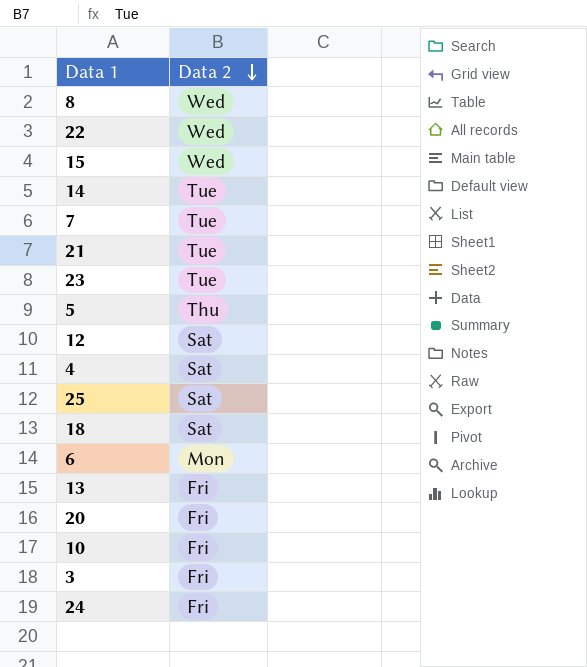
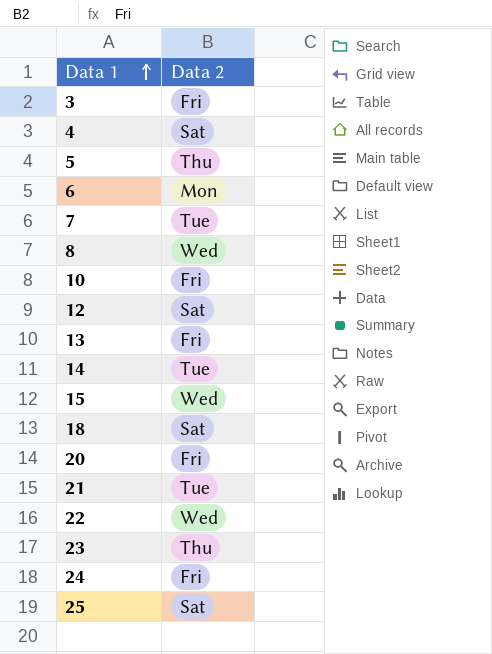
row order: Data 2 descending -> Data 1 ascending
23 | Data 2: Tue -> Thu

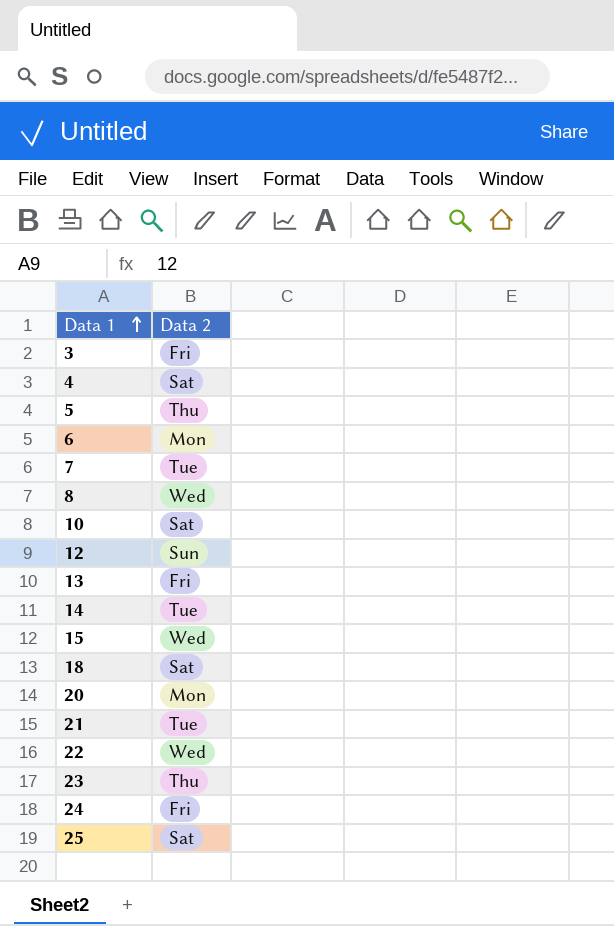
10 | Data 2: Fri -> Sat
12 | Data 2: Sat -> Sun
20 | Data 2: Fri -> Mon

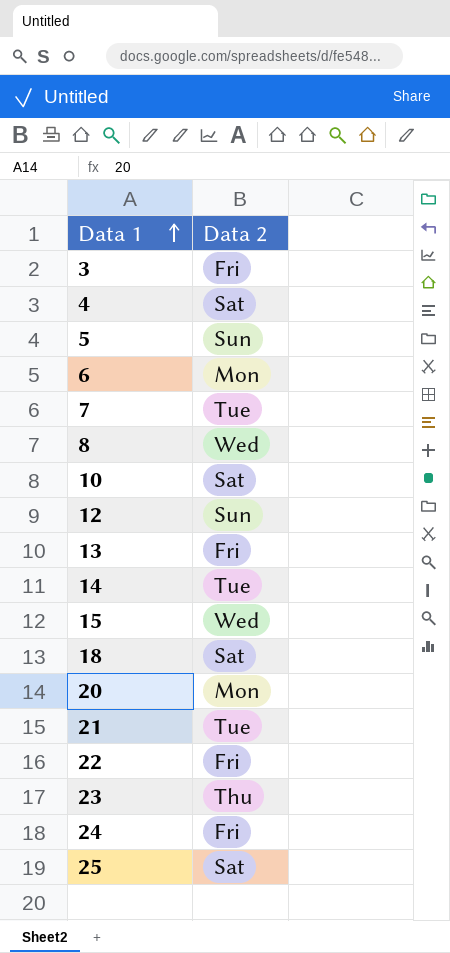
5 | Data 2: Thu -> Sun
22 | Data 2: Wed -> Fri

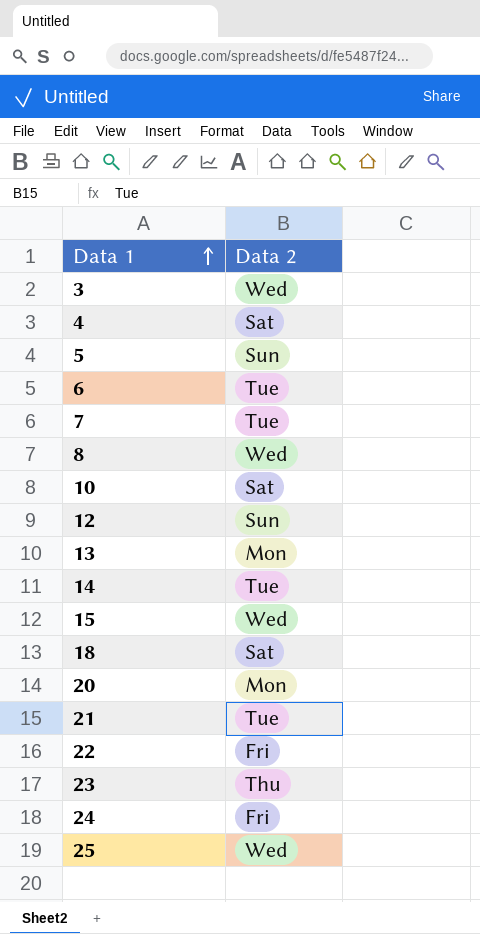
3 | Data 2: Fri -> Wed
6 | Data 2: Mon -> Tue
13 | Data 2: Fri -> Mon
25 | Data 2: Sat -> Wed

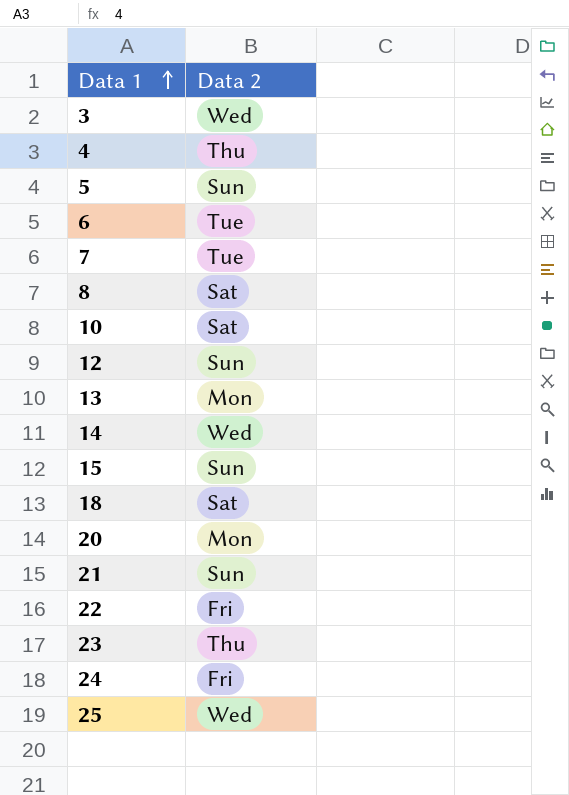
4 | Data 2: Sat -> Thu
8 | Data 2: Wed -> Sat
14 | Data 2: Tue -> Wed
15 | Data 2: Wed -> Sun
21 | Data 2: Tue -> Sun

